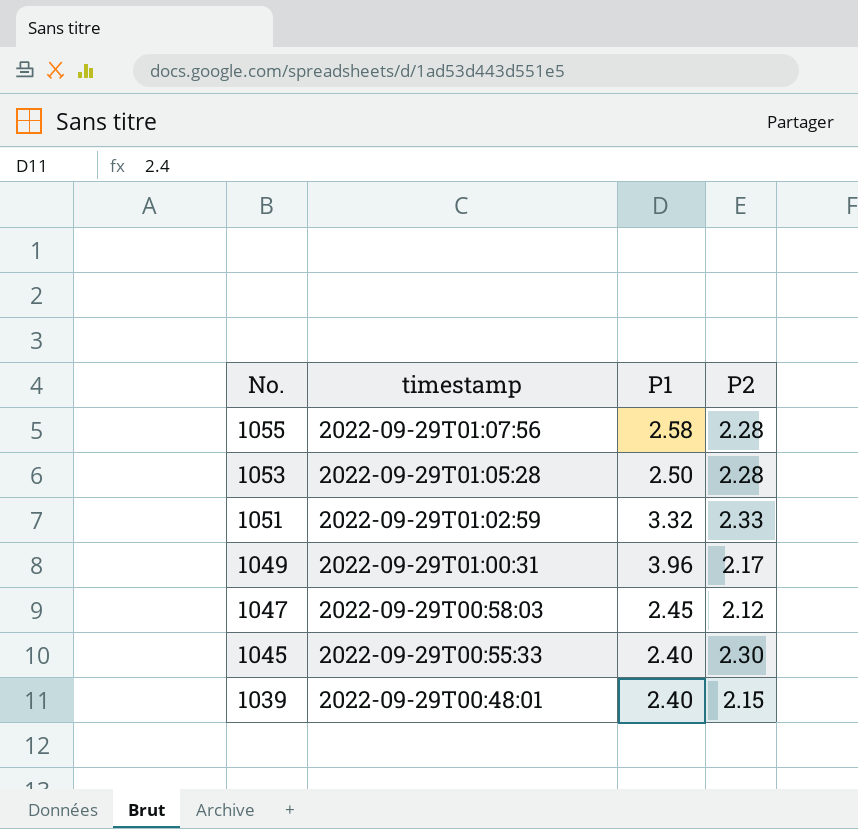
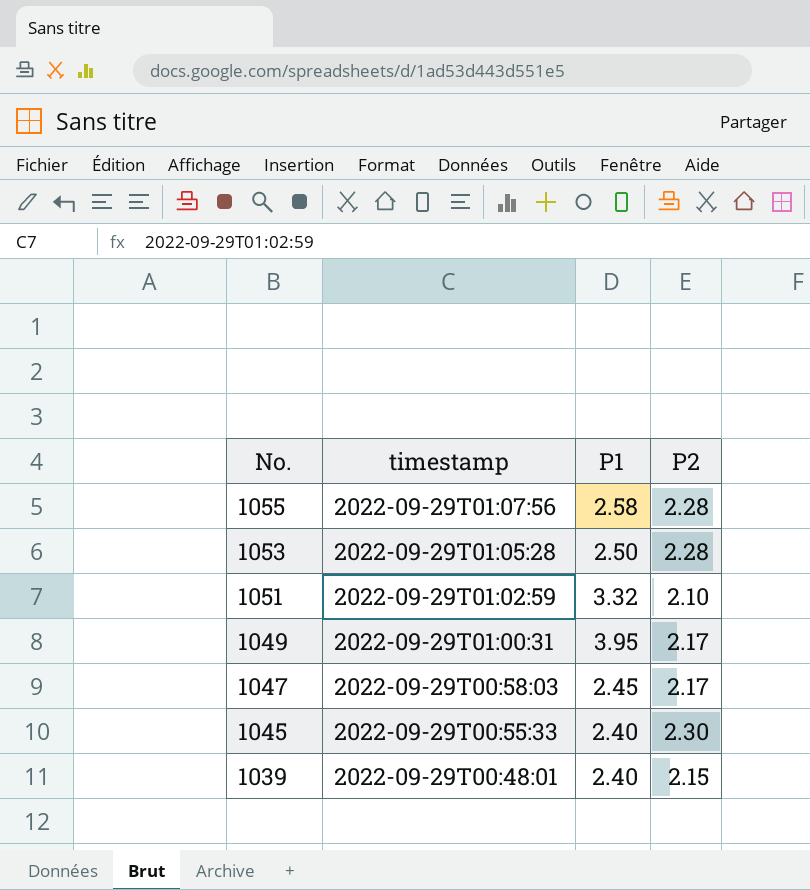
1051 | P2: 2.33 -> 2.10
1049 | P1: 3.96 -> 3.95
1047 | P2: 2.12 -> 2.17

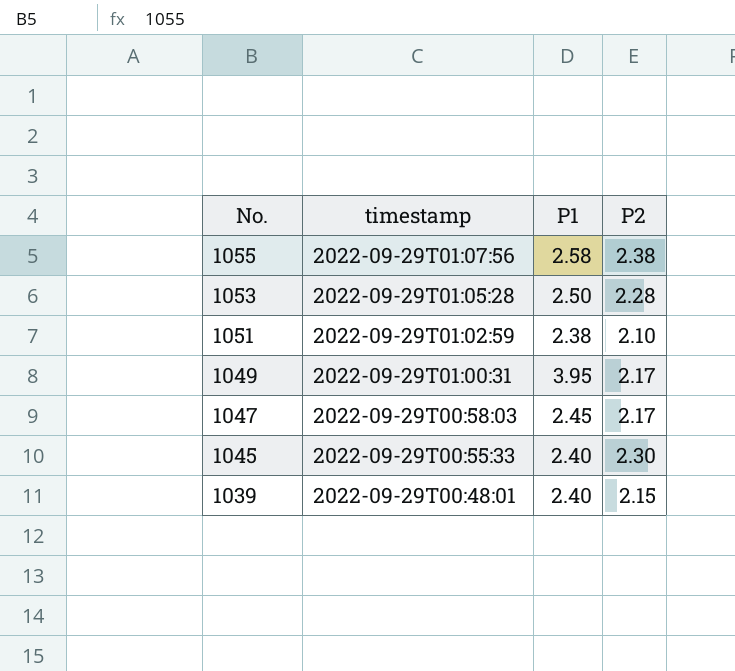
1055 | P2: 2.28 -> 2.38
1051 | P1: 3.32 -> 2.38

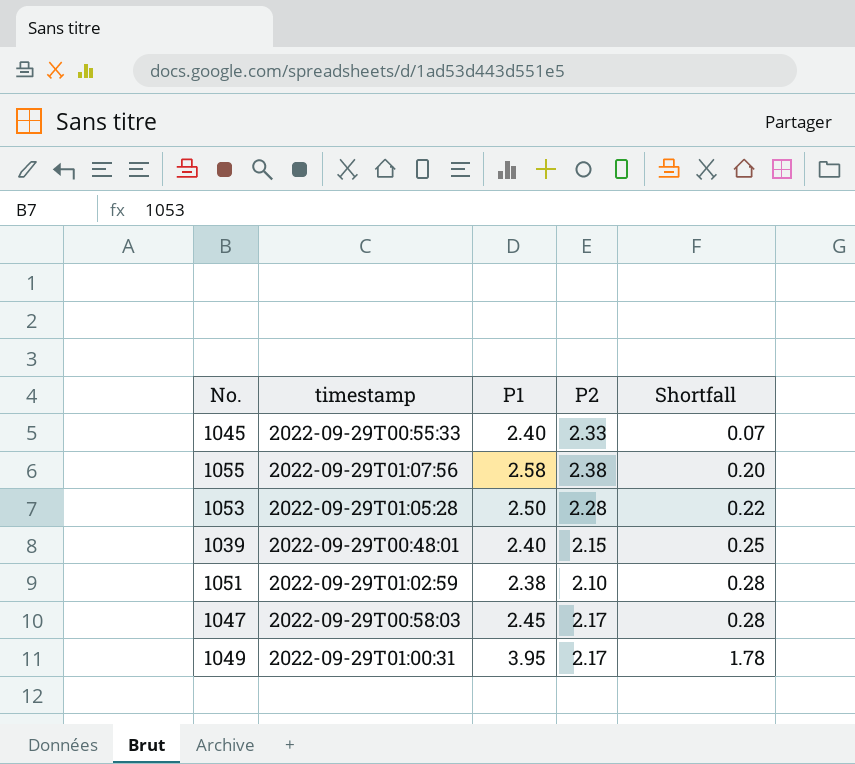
row order: No. descending -> Shortfall ascending
column Shortfall | formula: none -> [P1] - [P2]
1045 | P2: 2.30 -> 2.33

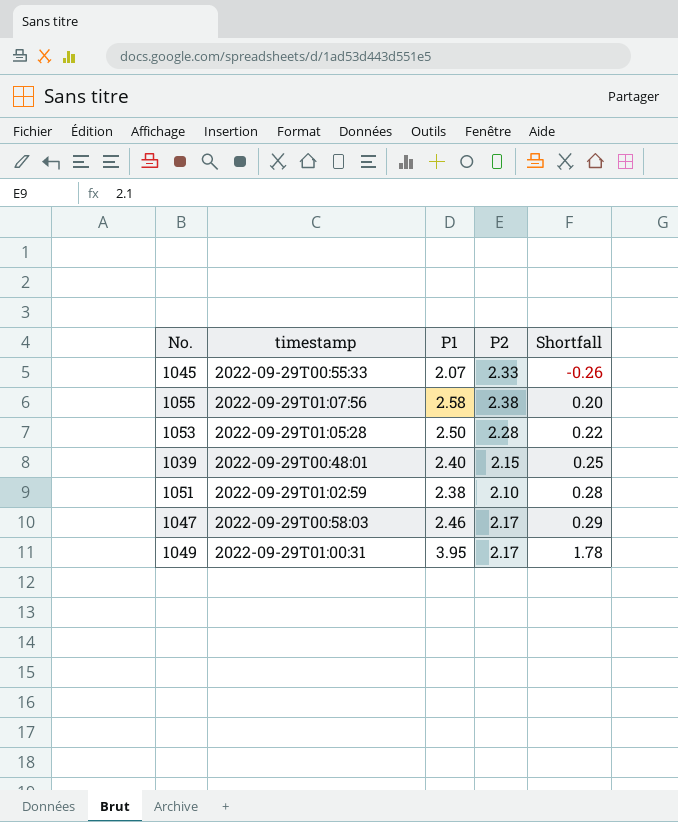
1045 | P1: 2.40 -> 2.07
1045 | Shortfall: 0.07 -> -0.26
1047 | P1: 2.45 -> 2.46
1047 | Shortfall: 0.28 -> 0.29

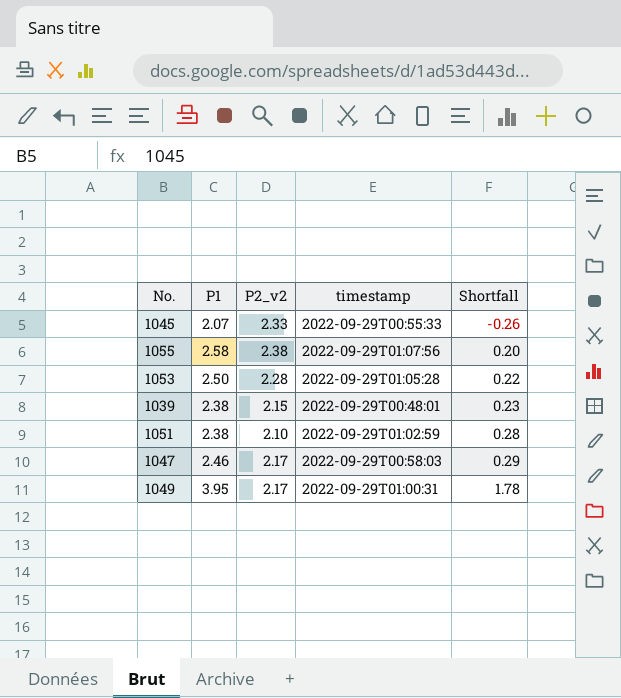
column name: P2 -> P2_v2
column timestamp | position: 2 -> 4
1039 | P1: 2.40 -> 2.38
1039 | Shortfall: 0.25 -> 0.23

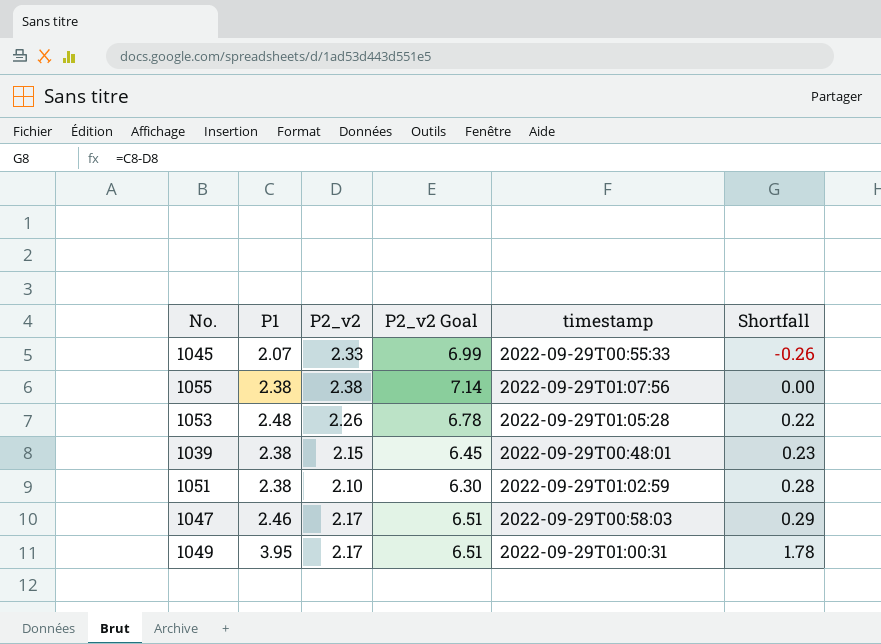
column P2_v2 Goal | formula: none -> [P2_v2] * 3
1055 | P1: 2.58 -> 2.38
1055 | Shortfall: 0.20 -> 0.00
1053 | P1: 2.50 -> 2.48
1053 | P2_v2: 2.28 -> 2.26

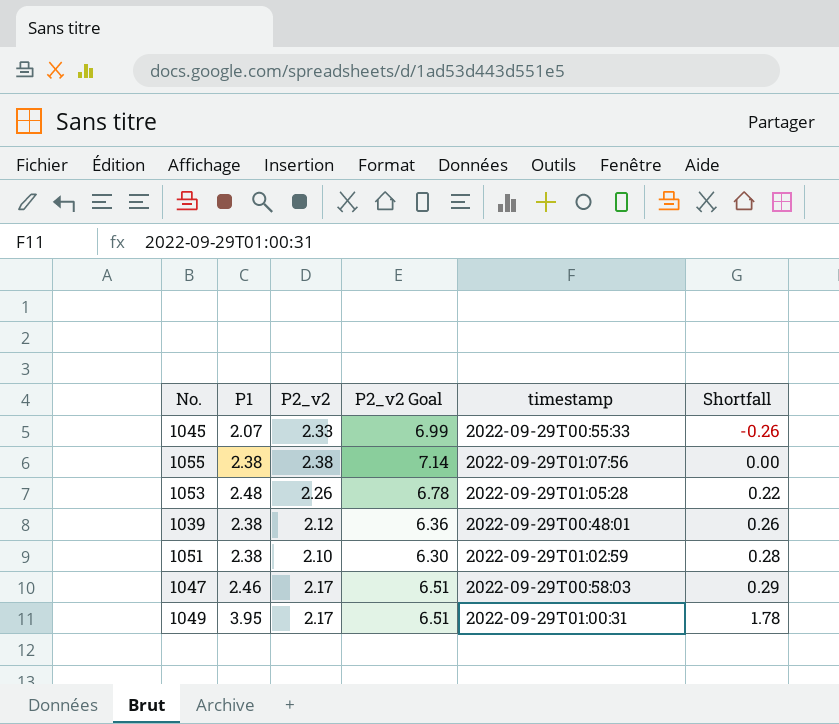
1039 | P2_v2: 2.15 -> 2.12
1039 | P2_v2 Goal: 6.45 -> 6.36
1039 | Shortfall: 0.23 -> 0.26

